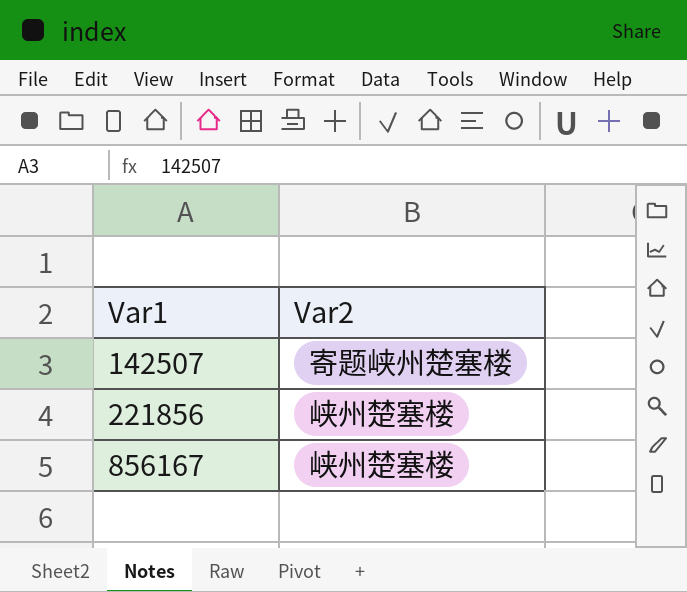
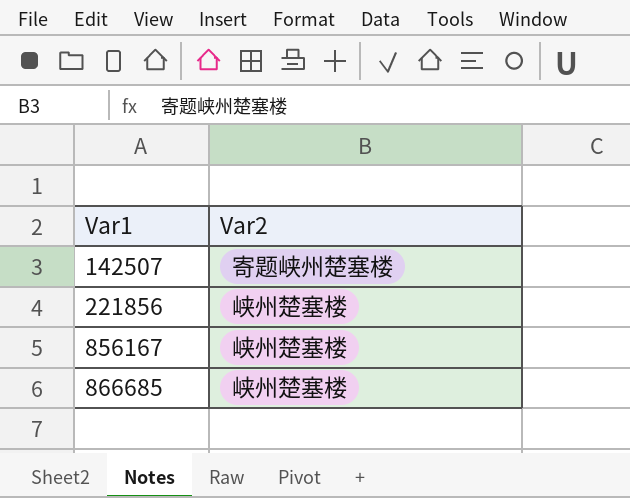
row 866685: none -> 峡州楚塞楼

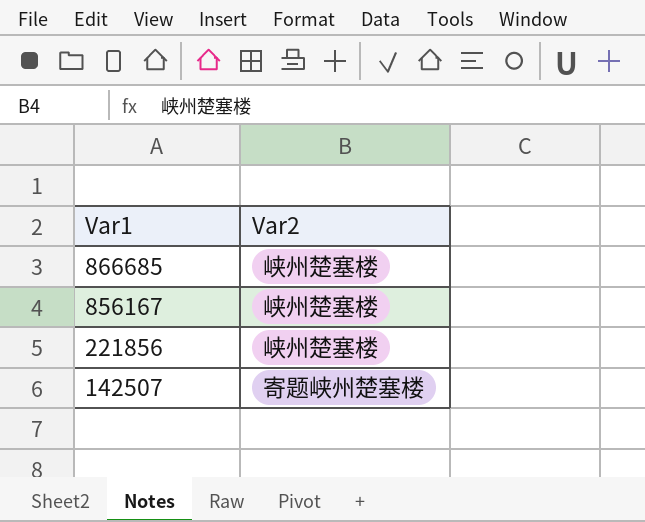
row order: Var1 ascending -> Var1 descending

